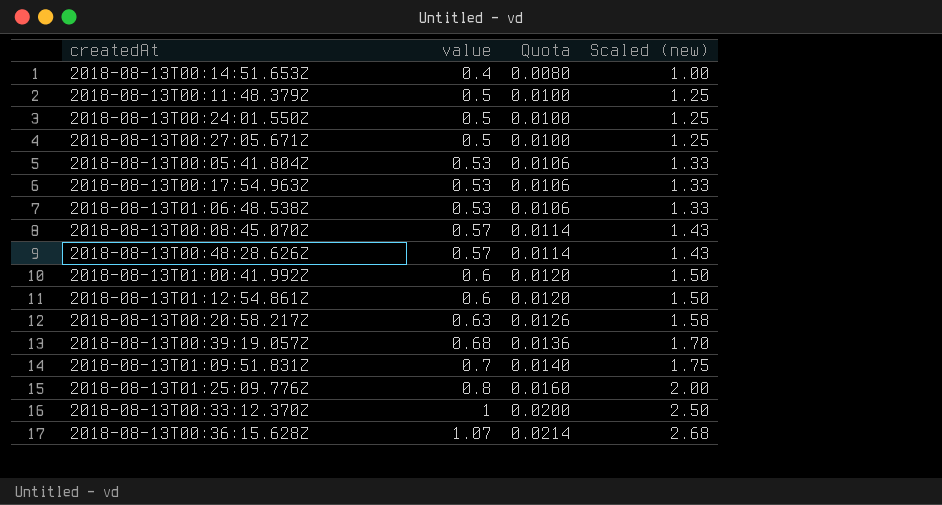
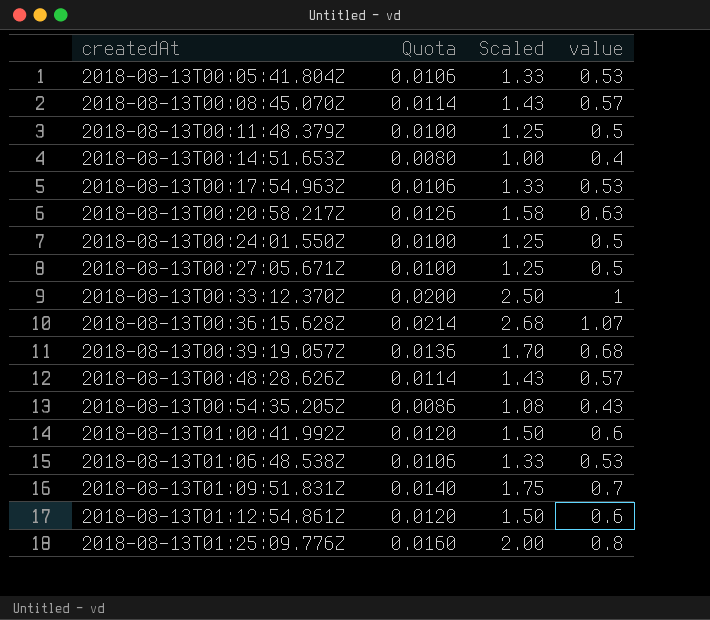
row order: value ascending -> createdAt ascending
column name: Scaled (new) -> Scaled
column value | position: 2 -> 4
row 2018-08-13T00:54:35.205Z: none -> 0.0086 | 1.08 | 0.43

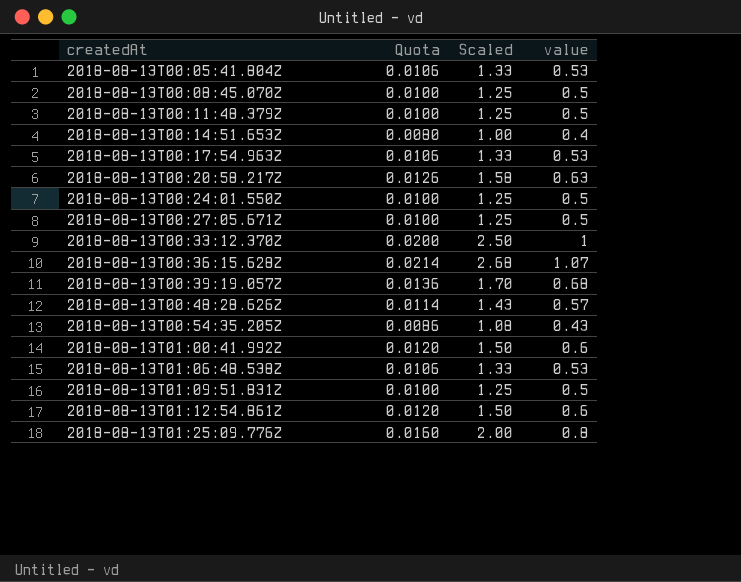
2018-08-13T00:08:45.070Z | Quota: 0.0114 -> 0.0100
2018-08-13T00:08:45.070Z | Scaled: 1.43 -> 1.25
2018-08-13T00:08:45.070Z | value: 0.57 -> 0.5
2018-08-13T01:09:51.831Z | Quota: 0.0140 -> 0.0100
2018-08-13T01:09:51.831Z | Scaled: 1.75 -> 1.25
2018-08-13T01:09:51.831Z | value: 0.7 -> 0.5

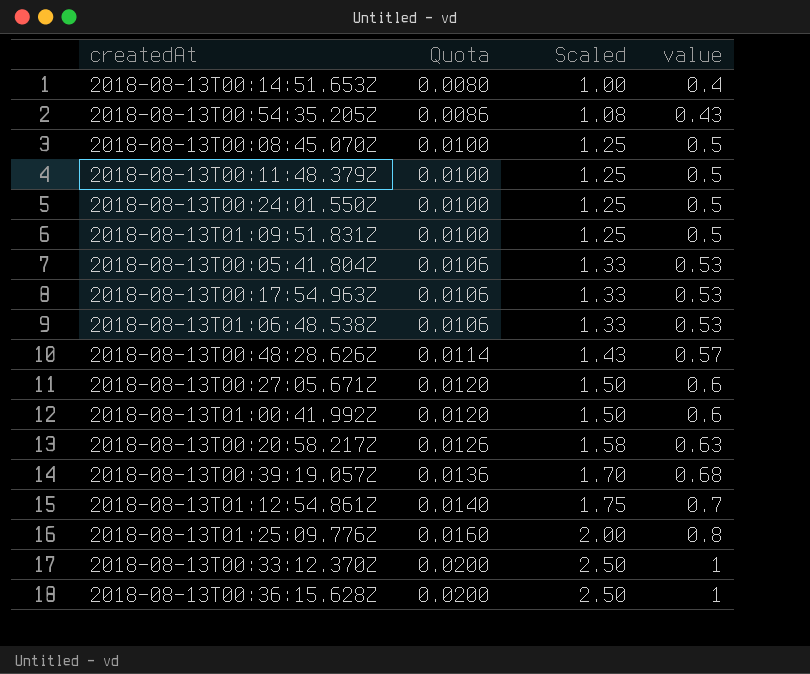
row order: createdAt ascending -> Quota ascending
2018-08-13T00:27:05.671Z | Quota: 0.0100 -> 0.0120
2018-08-13T00:27:05.671Z | Scaled: 1.25 -> 1.50
2018-08-13T00:27:05.671Z | value: 0.5 -> 0.6
2018-08-13T01:12:54.861Z | Quota: 0.0120 -> 0.0140
2018-08-13T01:12:54.861Z | Scaled: 1.50 -> 1.75
2018-08-13T01:12:54.861Z | value: 0.6 -> 0.7
2018-08-13T00:36:15.628Z | Quota: 0.0214 -> 0.0200
2018-08-13T00:36:15.628Z | Scaled: 2.68 -> 2.50
2018-08-13T00:36:15.628Z | value: 1.07 -> 1

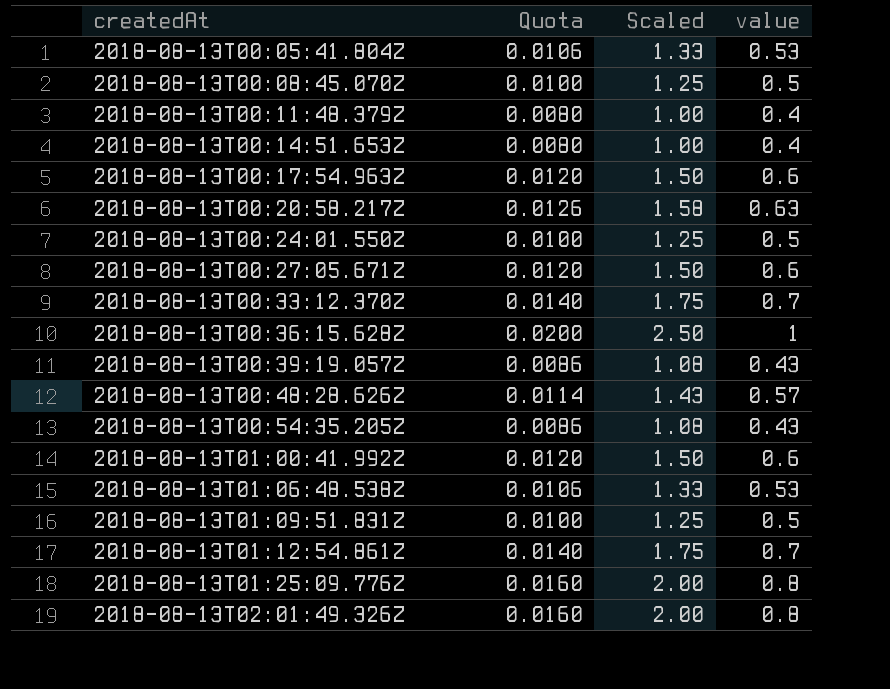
row order: Quota ascending -> createdAt ascending
2018-08-13T00:11:48.379Z | Quota: 0.0100 -> 0.0080
2018-08-13T00:11:48.379Z | Scaled: 1.25 -> 1.00
2018-08-13T00:11:48.379Z | value: 0.5 -> 0.4
2018-08-13T00:17:54.963Z | Quota: 0.0106 -> 0.0120
2018-08-13T00:17:54.963Z | Scaled: 1.33 -> 1.50
2018-08-13T00:17:54.963Z | value: 0.53 -> 0.6
2018-08-13T00:33:12.370Z | Quota: 0.0200 -> 0.0140
2018-08-13T00:33:12.370Z | Scaled: 2.50 -> 1.75
2018-08-13T00:33:12.370Z | value: 1 -> 0.7
2018-08-13T00:39:19.057Z | Quota: 0.0136 -> 0.0086
2018-08-13T00:39:19.057Z | Scaled: 1.70 -> 1.08
2018-08-13T00:39:19.057Z | value: 0.68 -> 0.43
row 2018-08-13T02:01:49.326Z: none -> 0.0160 | 2.00 | 0.8

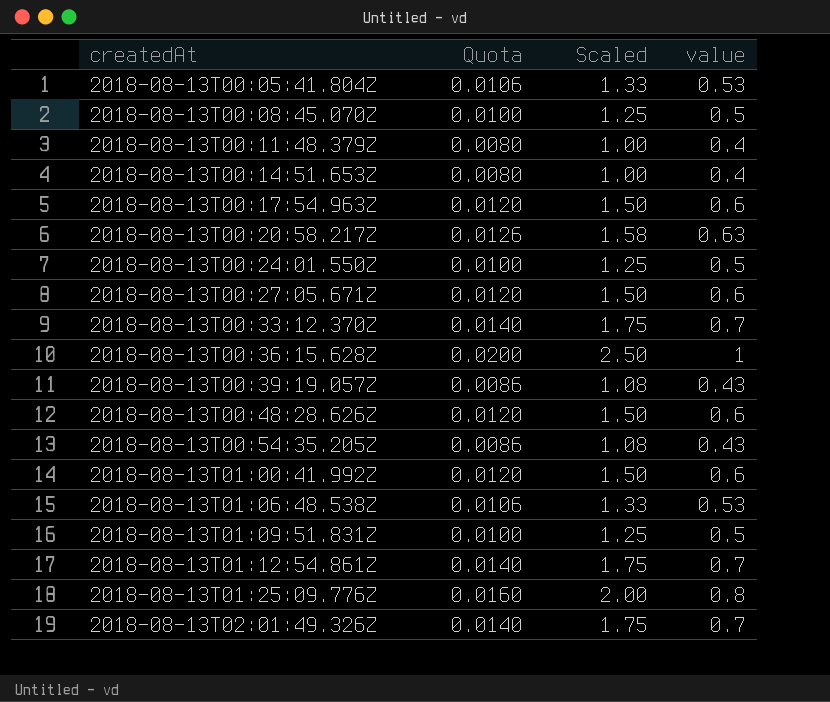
2018-08-13T00:48:28.626Z | Quota: 0.0114 -> 0.0120
2018-08-13T00:48:28.626Z | Scaled: 1.43 -> 1.50
2018-08-13T00:48:28.626Z | value: 0.57 -> 0.6
2018-08-13T02:01:49.326Z | Quota: 0.0160 -> 0.0140
2018-08-13T02:01:49.326Z | Scaled: 2.00 -> 1.75
2018-08-13T02:01:49.326Z | value: 0.8 -> 0.7

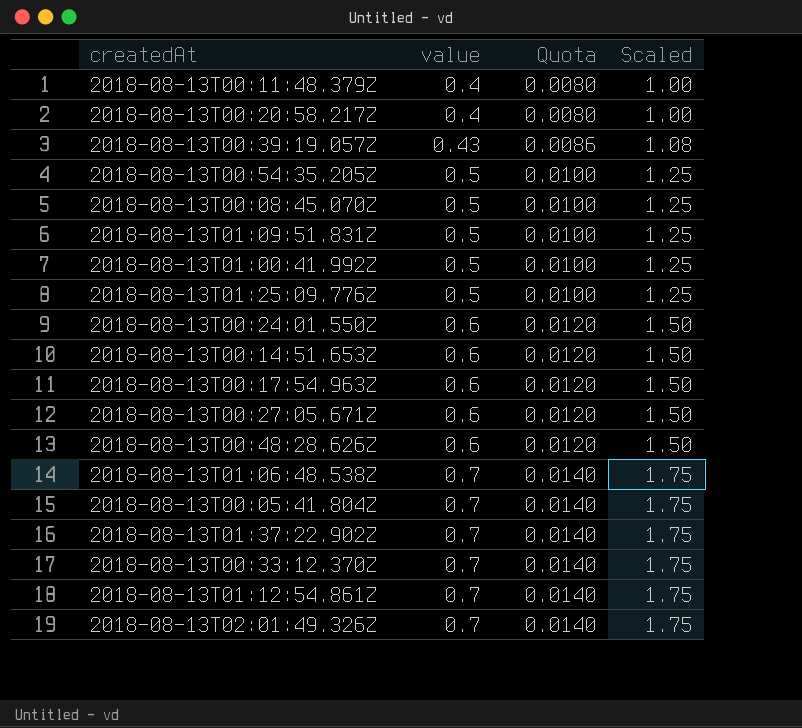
row order: createdAt ascending -> value ascending
column value | position: 4 -> 2
row 2018-08-13T00:36:15.628Z: 0.0200 | 2.50 | 1 -> none
2018-08-13T00:20:58.217Z | value: 0.63 -> 0.4
2018-08-13T00:20:58.217Z | Quota: 0.0126 -> 0.0080
2018-08-13T00:20:58.217Z | Scaled: 1.58 -> 1.00
2018-08-13T00:54:35.205Z | value: 0.43 -> 0.5
2018-08-13T00:54:35.205Z | Quota: 0.0086 -> 0.0100
2018-08-13T00:54:35.205Z | Scaled: 1.08 -> 1.25
2018-08-13T01:00:41.992Z | value: 0.6 -> 0.5
2018-08-13T01:00:41.992Z | Quota: 0.0120 -> 0.0100
2018-08-13T01:00:41.992Z | Scaled: 1.50 -> 1.25
2018-08-13T01:25:09.776Z | value: 0.8 -> 0.5
2018-08-13T01:25:09.776Z | Quota: 0.0160 -> 0.0100
2018-08-13T01:25:09.776Z | Scaled: 2.00 -> 1.25
2018-08-13T00:24:01.550Z | value: 0.5 -> 0.6
2018-08-13T00:24:01.550Z | Quota: 0.0100 -> 0.0120
2018-08-13T00:24:01.550Z | Scaled: 1.25 -> 1.50
2018-08-13T00:14:51.653Z | value: 0.4 -> 0.6
2018-08-13T00:14:51.653Z | Quota: 0.0080 -> 0.0120
2018-08-13T00:14:51.653Z | Scaled: 1.00 -> 1.50
2018-08-13T01:06:48.538Z | value: 0.53 -> 0.7
2018-08-13T01:06:48.538Z | Quota: 0.0106 -> 0.0140
2018-08-13T01:06:48.538Z | Scaled: 1.33 -> 1.75
2018-08-13T00:05:41.804Z | value: 0.53 -> 0.7
2018-08-13T00:05:41.804Z | Quota: 0.0106 -> 0.0140
2018-08-13T00:05:41.804Z | Scaled: 1.33 -> 1.75
row 2018-08-13T01:37:22.902Z: none -> 0.7 | 0.0140 | 1.75

